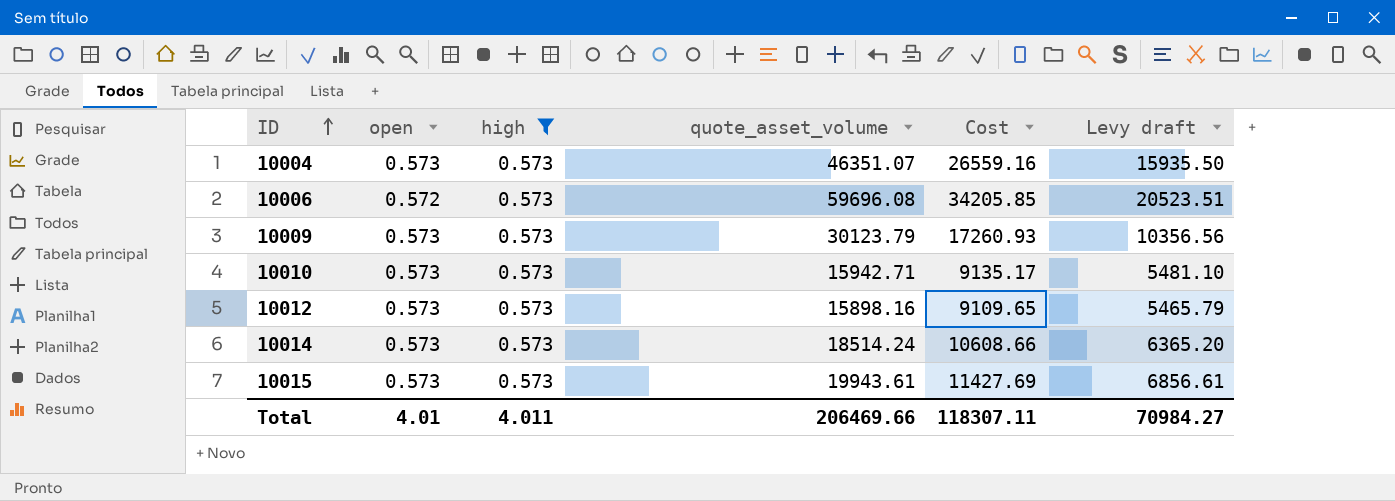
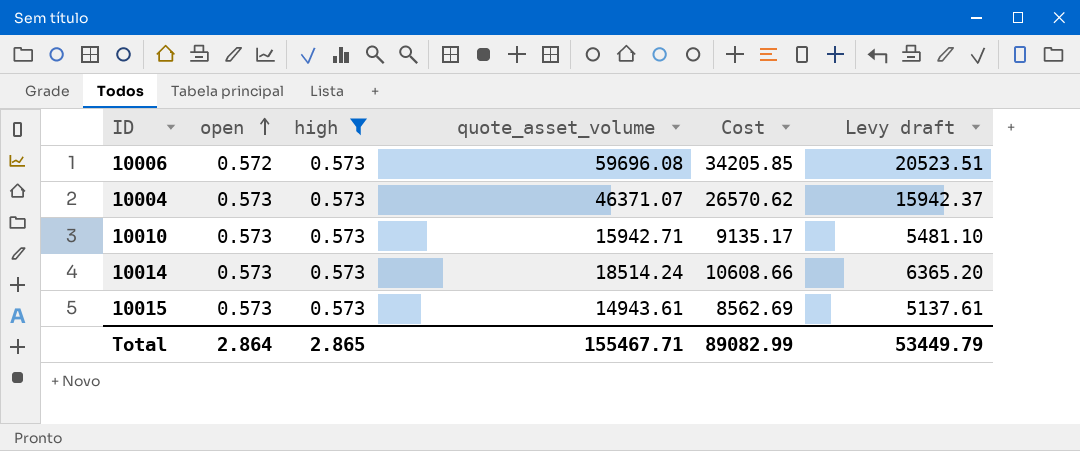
row order: ID ascending -> open ascending
row 10009: 0.573 | 0.573 | 30123.79 | 17260.93 | 10356.56 -> none
row 10012: 0.573 | 0.573 | 15898.16 | 9109.65 | 5465.79 -> none
10004 | quote_asset_volume: 46351.07 -> 46371.07
10004 | Cost: 26559.16 -> 26570.62
10004 | Levy draft: 15935.50 -> 15942.37
10015 | quote_asset_volume: 19943.61 -> 14943.61
10015 | Cost: 11427.69 -> 8562.69
10015 | Levy draft: 6856.61 -> 5137.61
Total | open: 4.01 -> 2.864
Total | high: 4.011 -> 2.865
Total | quote_asset_volume: 206469.66 -> 155467.71
Total | Cost: 118307.11 -> 89082.99
Total | Levy draft: 70984.27 -> 53449.79

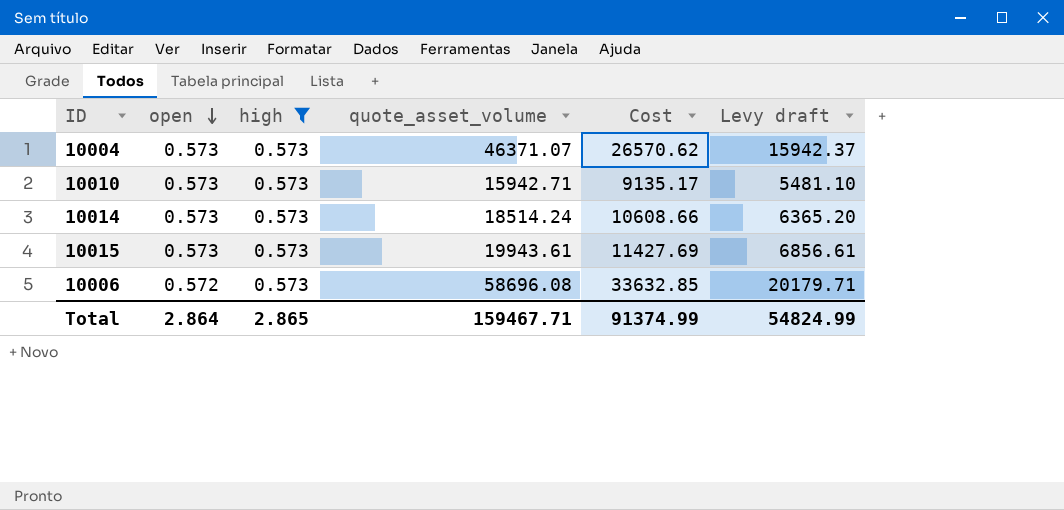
row order: open ascending -> open descending
10015 | quote_asset_volume: 14943.61 -> 19943.61
10015 | Cost: 8562.69 -> 11427.69
10015 | Levy draft: 5137.61 -> 6856.61
10006 | quote_asset_volume: 59696.08 -> 58696.08
10006 | Cost: 34205.85 -> 33632.85
10006 | Levy draft: 20523.51 -> 20179.71
Total | quote_asset_volume: 155467.71 -> 159467.71
Total | Cost: 89082.99 -> 91374.99
Total | Levy draft: 53449.79 -> 54824.99

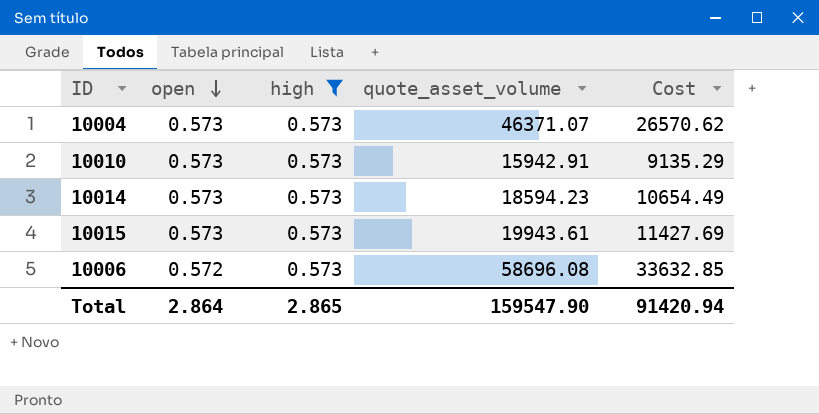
column Levy draft | formula: [Cost] * 0.6 -> none
10010 | quote_asset_volume: 15942.71 -> 15942.91
10010 | Cost: 9135.17 -> 9135.29
10014 | quote_asset_volume: 18514.24 -> 18594.23
10014 | Cost: 10608.66 -> 10654.49
Total | quote_asset_volume: 159467.71 -> 159547.90
Total | Cost: 91374.99 -> 91420.94

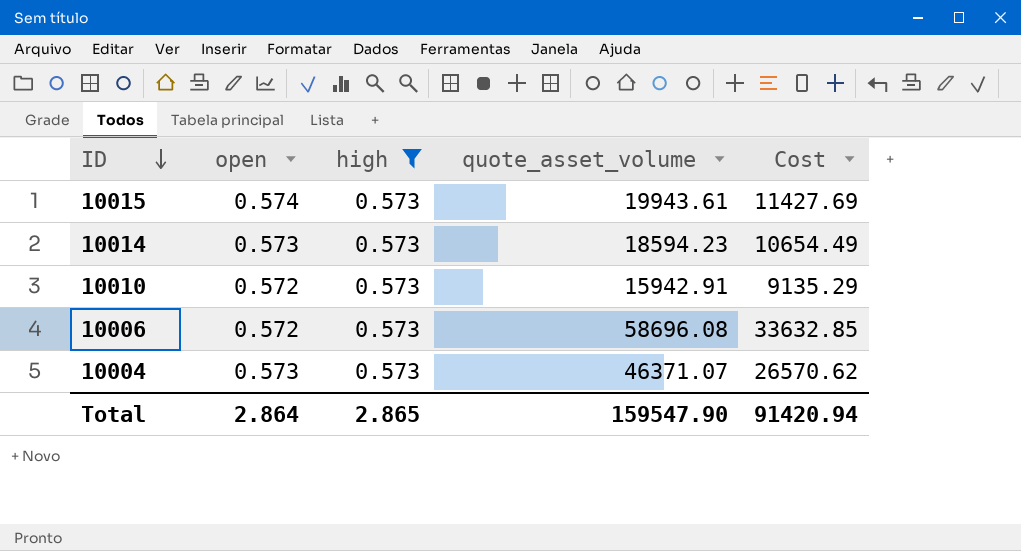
row order: open descending -> ID descending
10015 | open: 0.573 -> 0.574
10010 | open: 0.573 -> 0.572

